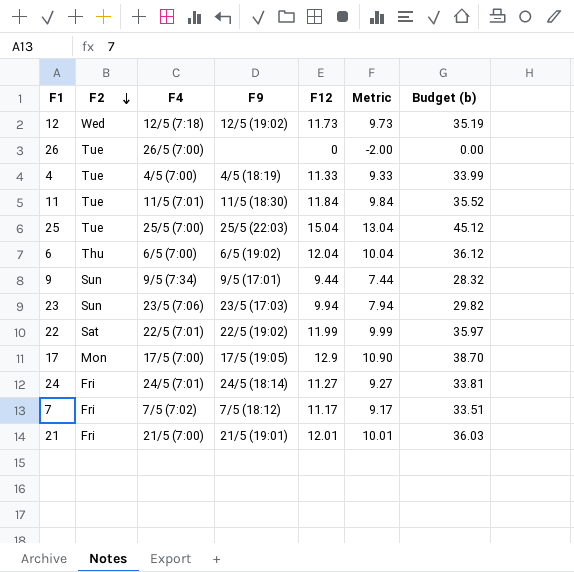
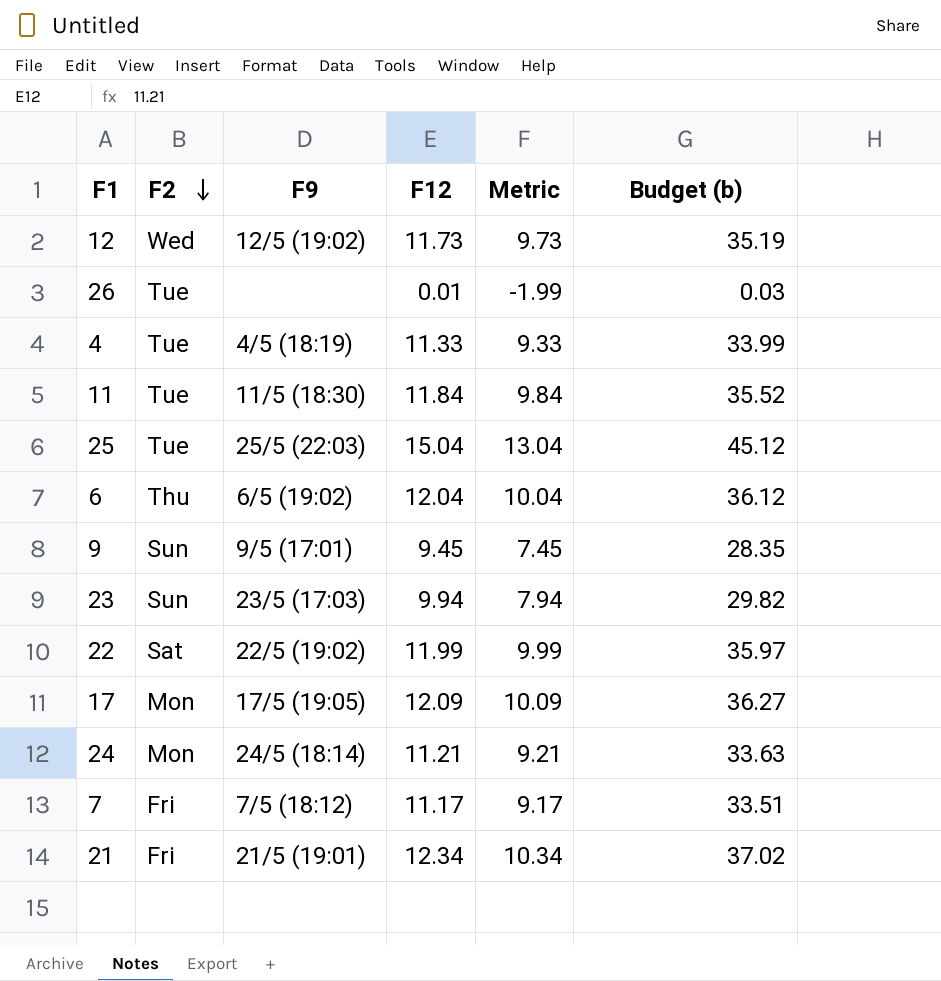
column F4 | position: 3 -> none
26 | F12: 0 -> 0.01
26 | Metric: -2.00 -> -1.99
26 | Budget (b): 0.00 -> 0.03
9 | F12: 9.44 -> 9.45
9 | Metric: 7.44 -> 7.45
9 | Budget (b): 28.32 -> 28.35
17 | F12: 12.9 -> 12.09
17 | Metric: 10.90 -> 10.09
17 | Budget (b): 38.70 -> 36.27
24 | F2: Fri -> Mon
24 | F12: 11.27 -> 11.21
24 | Metric: 9.27 -> 9.21
24 | Budget (b): 33.81 -> 33.63
21 | F12: 12.01 -> 12.34
21 | Metric: 10.01 -> 10.34
21 | Budget (b): 36.03 -> 37.02

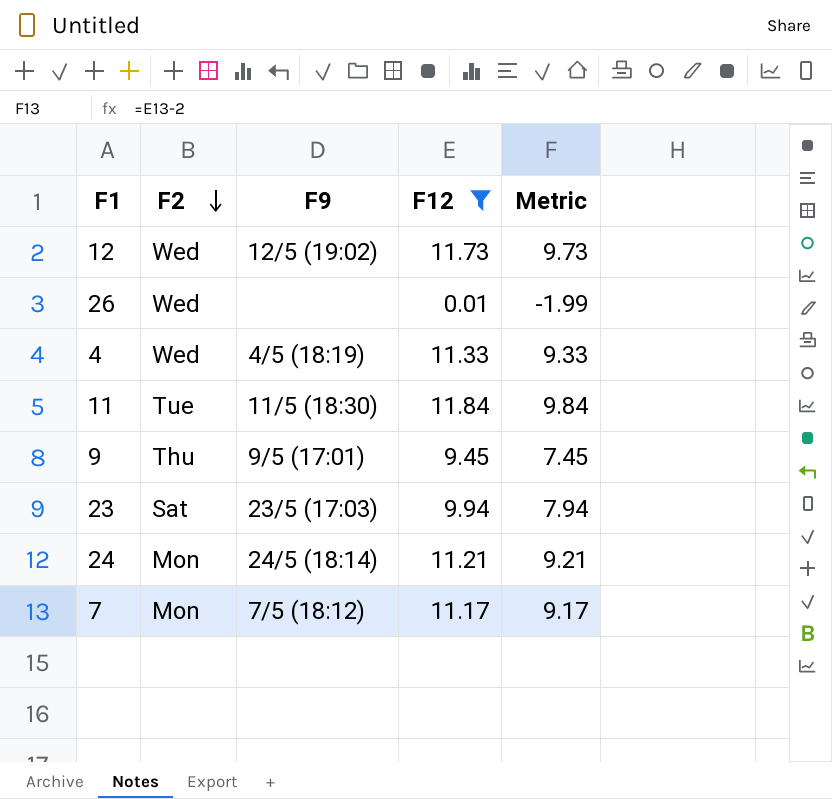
filter: none -> F12 <= 11.84
column Budget (b) | formula: [F12] * 3 -> none
26 | F2: Tue -> Wed
4 | F2: Tue -> Wed
9 | F2: Sun -> Thu
23 | F2: Sun -> Sat
7 | F2: Fri -> Mon

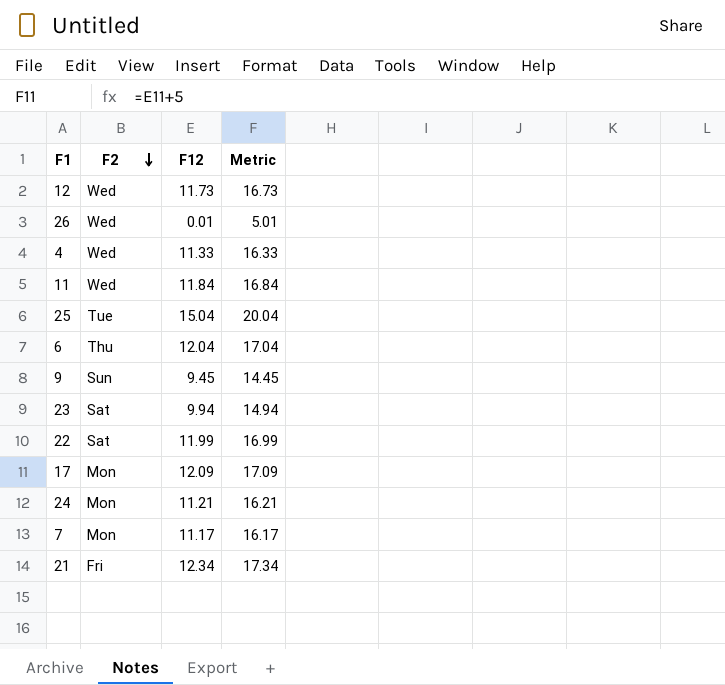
filter: F12 <= 11.84 -> none
column F9 | position: 3 -> none
column Metric | formula: [F12] - 2 -> [F12] + 5
11 | F2: Tue -> Wed
9 | F2: Thu -> Sun

